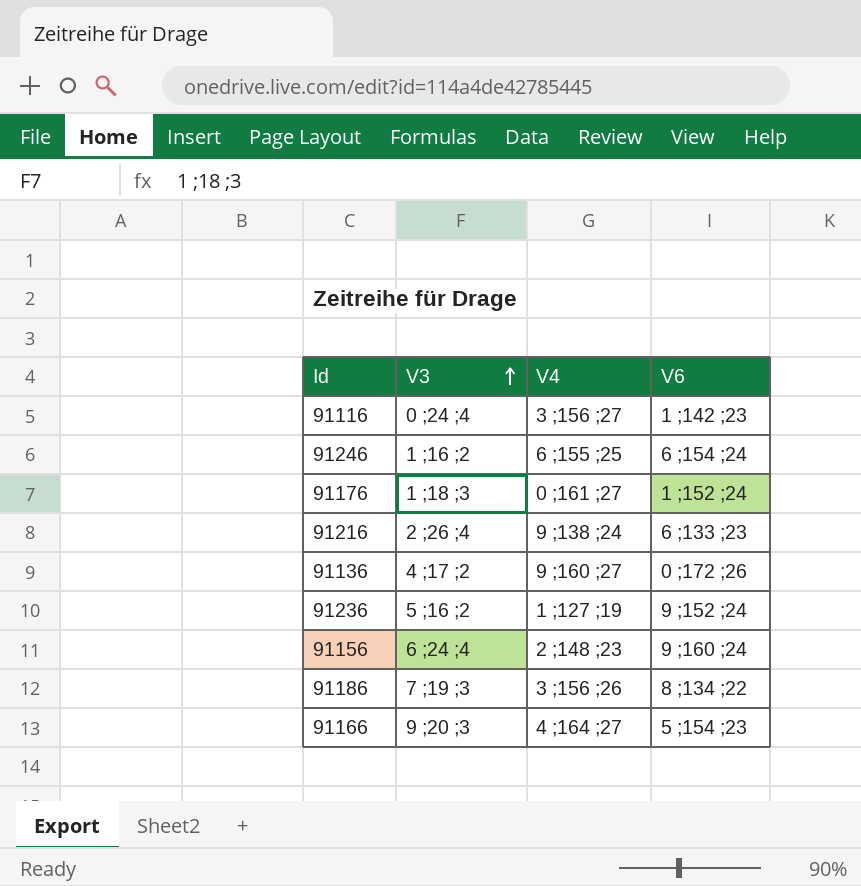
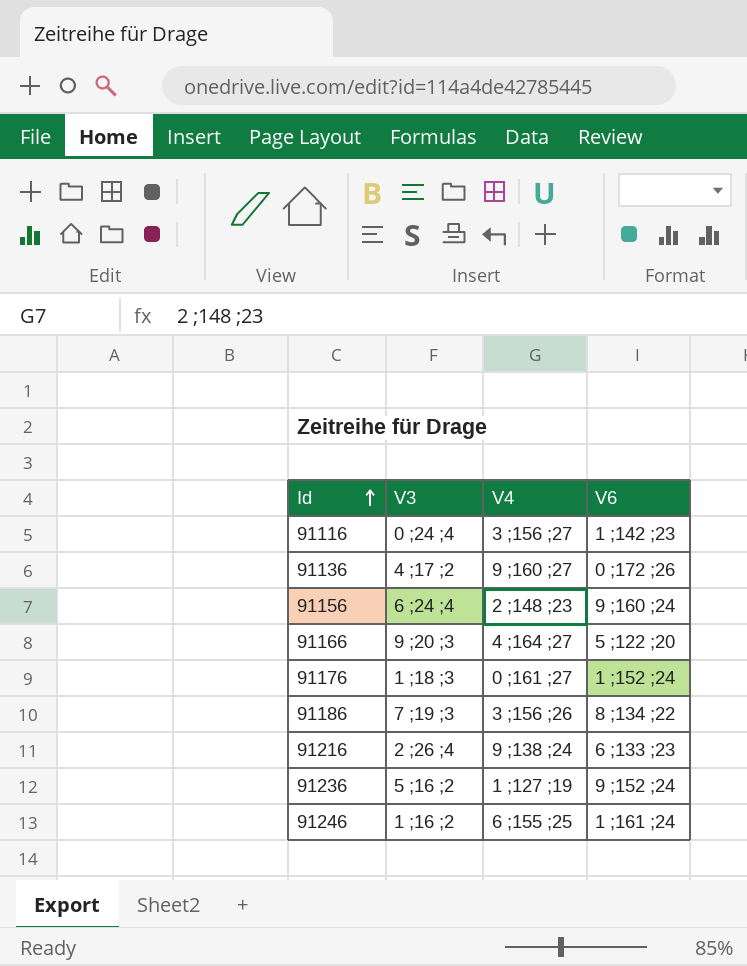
row order: V3 ascending -> Id ascending
91166 | V6: 5 ;154 ;23 -> 5 ;122 ;20
91246 | V6: 6 ;154 ;24 -> 1 ;161 ;24

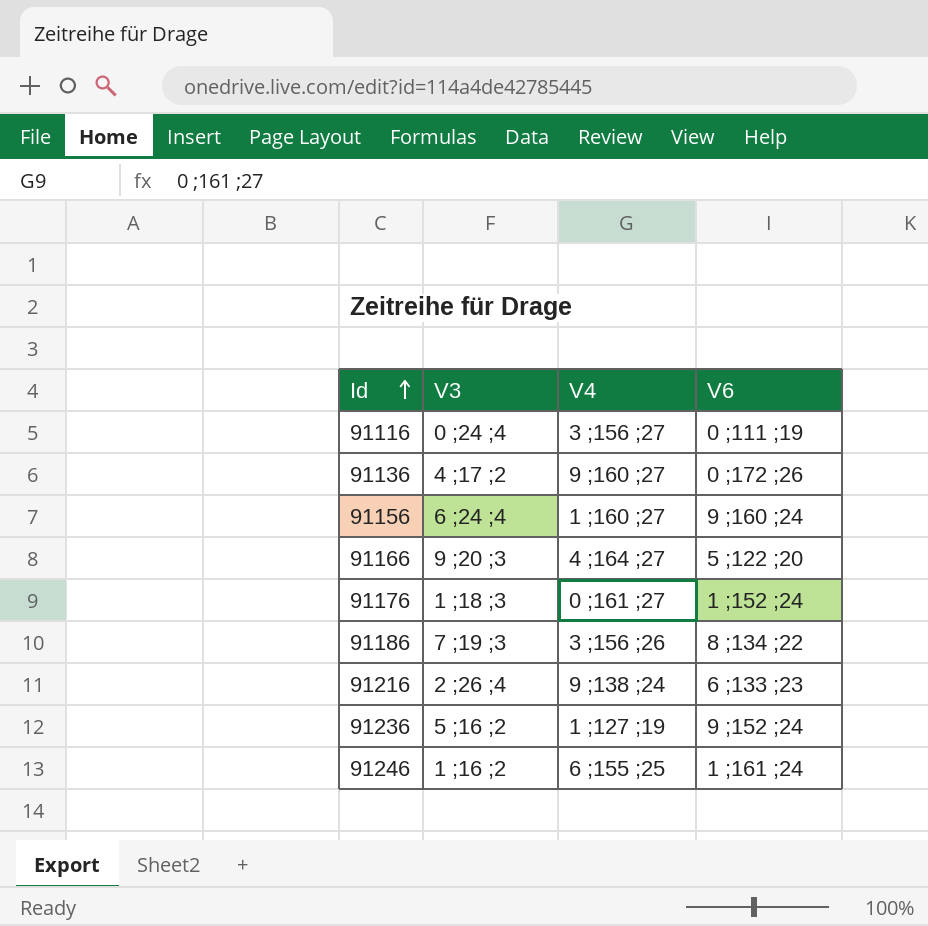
91116 | V6: 1 ;142 ;23 -> 0 ;111 ;19
91156 | V4: 2 ;148 ;23 -> 1 ;160 ;27

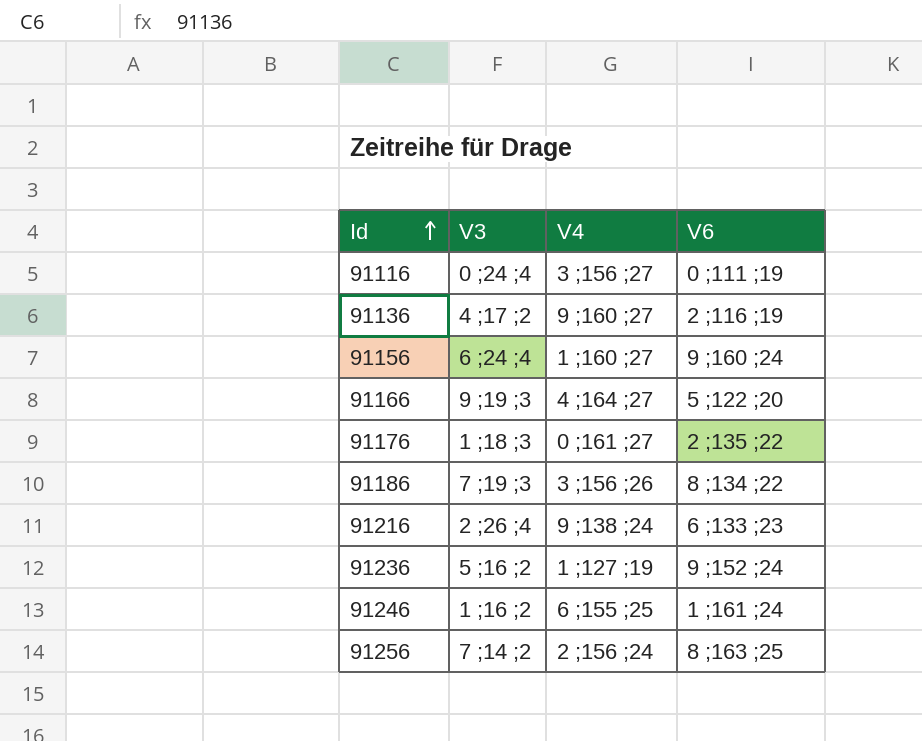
91136 | V6: 0 ;172 ;26 -> 2 ;116 ;19
91166 | V3: 9 ;20 ;3 -> 9 ;19 ;3
91176 | V6: 1 ;152 ;24 -> 2 ;135 ;22
row 91256: none -> 7 ;14 ;2 | 2 ;156 ;24 | 8 ;163 ;25

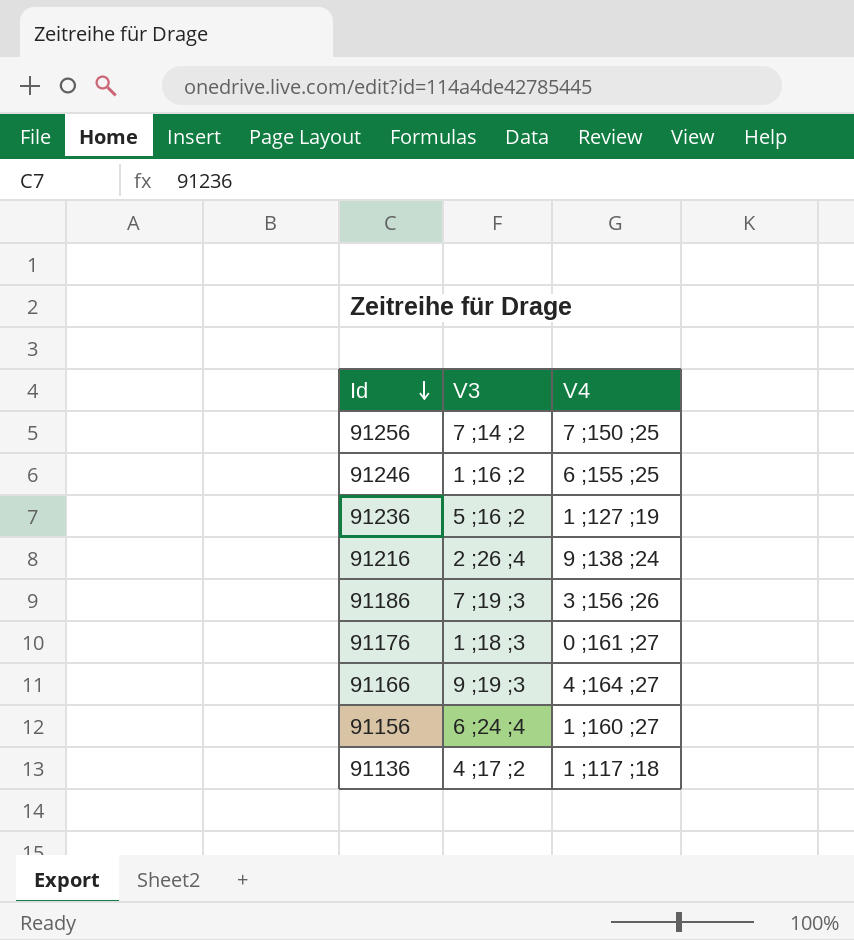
row order: Id ascending -> Id descending
column V6 | position: 4 -> none
row 91116: 0 ;24 ;4 | 3 ;156 ;27 | 0 ;111 ;19 -> none
91256 | V4: 2 ;156 ;24 -> 7 ;150 ;25
91136 | V4: 9 ;160 ;27 -> 1 ;117 ;18

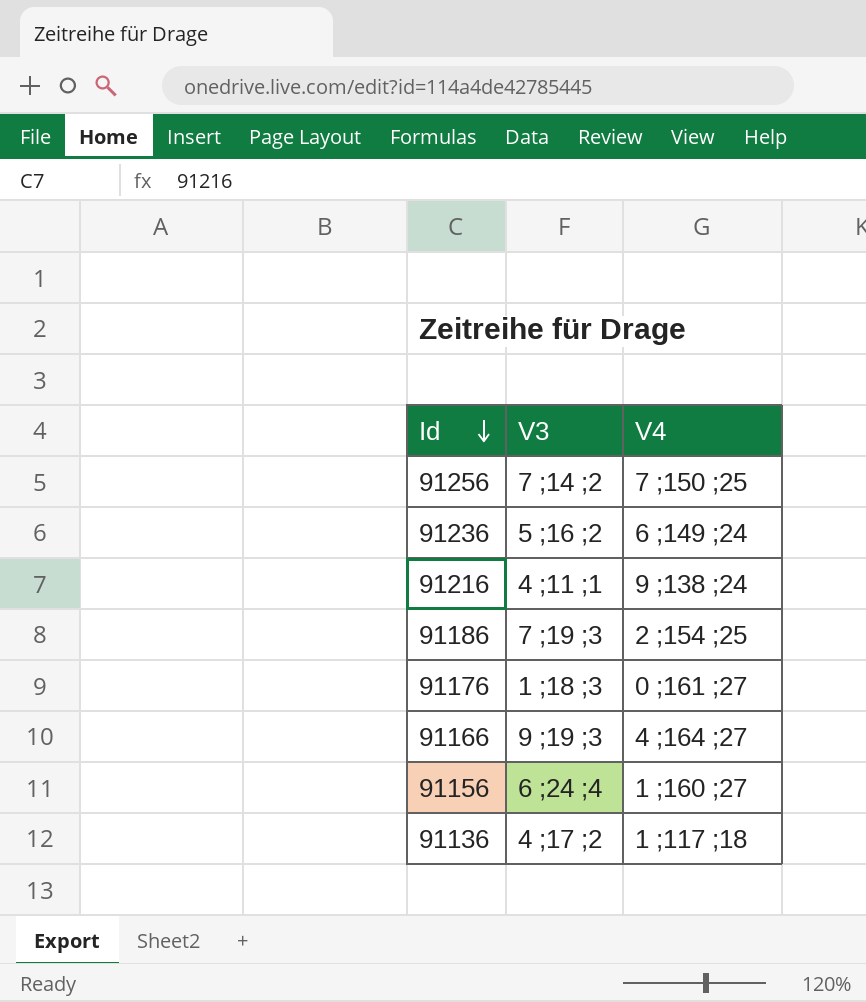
row 91246: 1 ;16 ;2 | 6 ;155 ;25 -> none
91236 | V4: 1 ;127 ;19 -> 6 ;149 ;24
91216 | V3: 2 ;26 ;4 -> 4 ;11 ;1
91186 | V4: 3 ;156 ;26 -> 2 ;154 ;25

